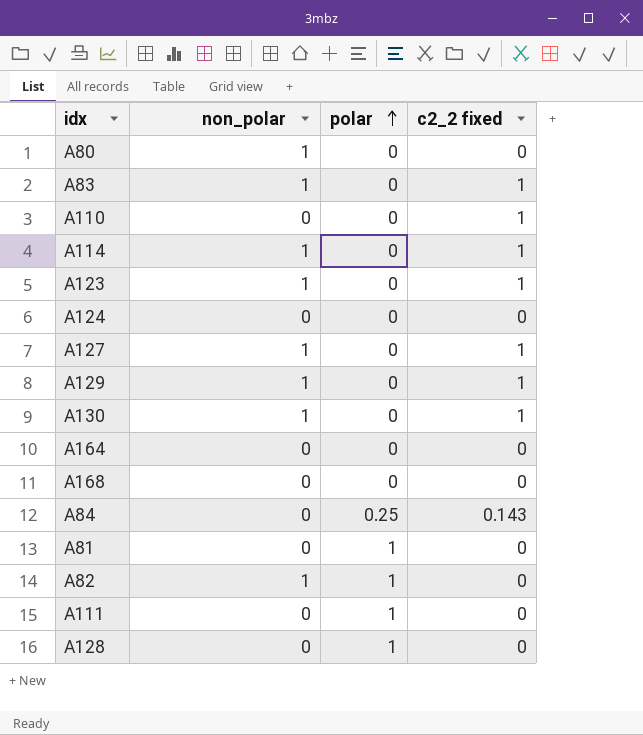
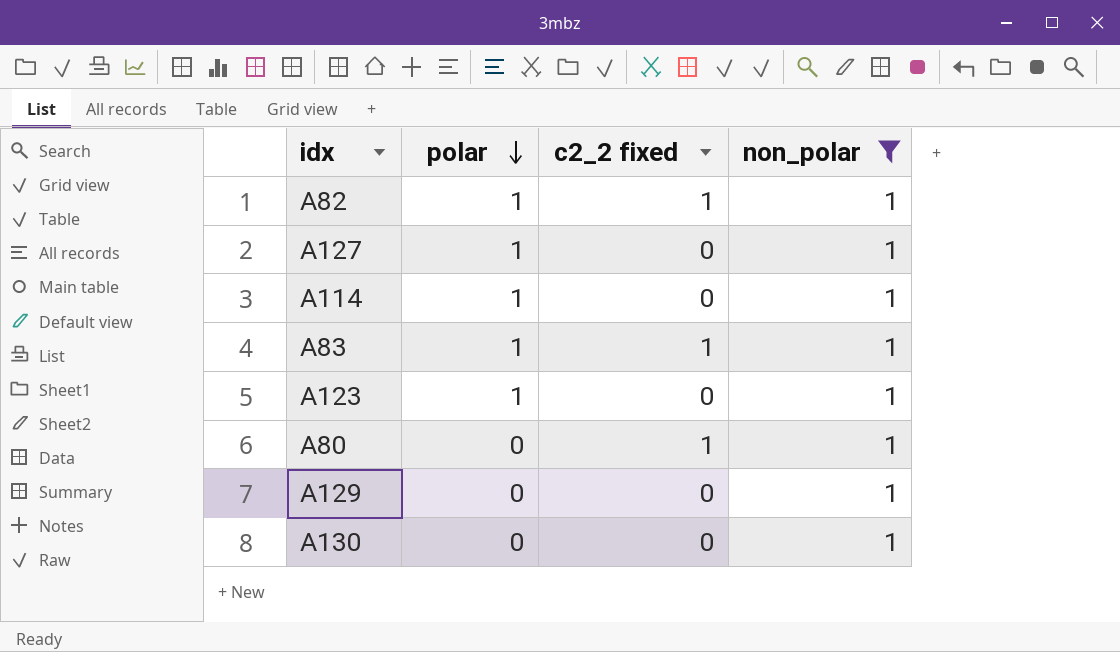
filter: none -> non_polar = 1
row order: polar ascending -> polar descending
column non_polar | position: 2 -> 4
A82 | c2_2 fixed: 0 -> 1
A127 | polar: 0 -> 1
A127 | c2_2 fixed: 1 -> 0
A114 | polar: 0 -> 1
A114 | c2_2 fixed: 1 -> 0
A83 | polar: 0 -> 1
A123 | polar: 0 -> 1
A123 | c2_2 fixed: 1 -> 0
A80 | c2_2 fixed: 0 -> 1
A129 | c2_2 fixed: 1 -> 0
A130 | c2_2 fixed: 1 -> 0

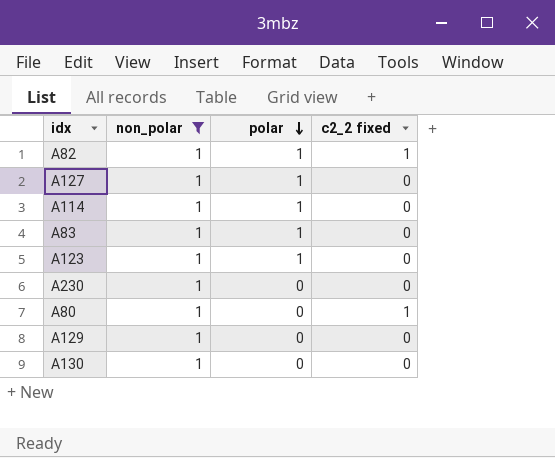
column non_polar | position: 4 -> 2
A83 | c2_2 fixed: 1 -> 0
row A230: none -> 1 | 0 | 0

